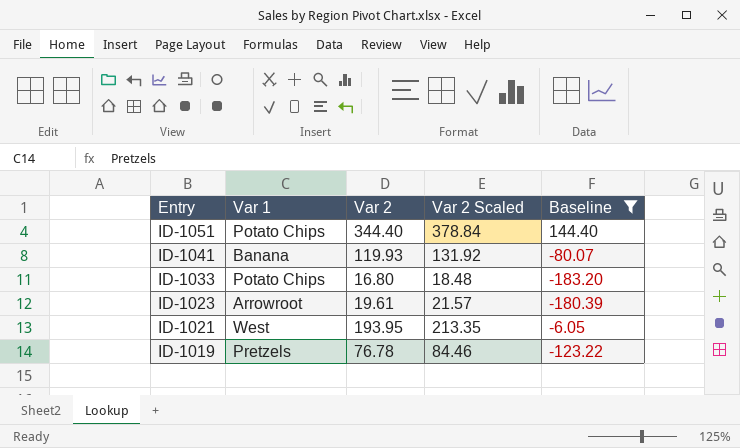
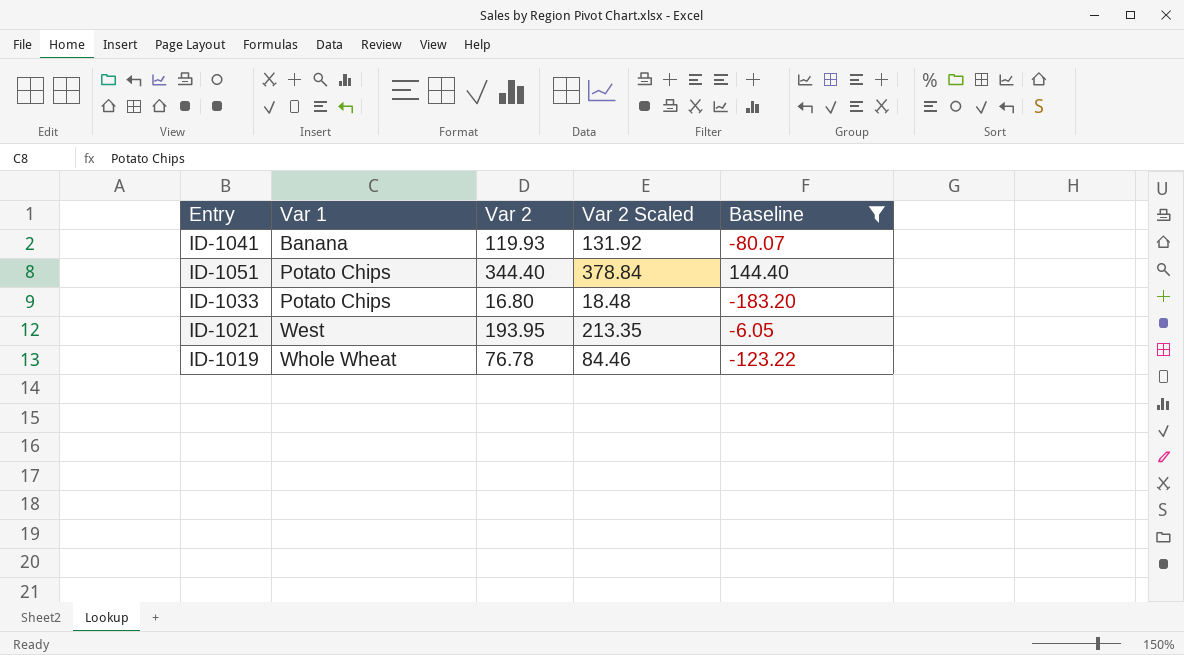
row order: Entry descending -> Var 1 ascending
row ID-1023: Arrowroot | 19.61 | 21.57 | -180.39 -> none
ID-1019 | Var 1: Pretzels -> Whole Wheat

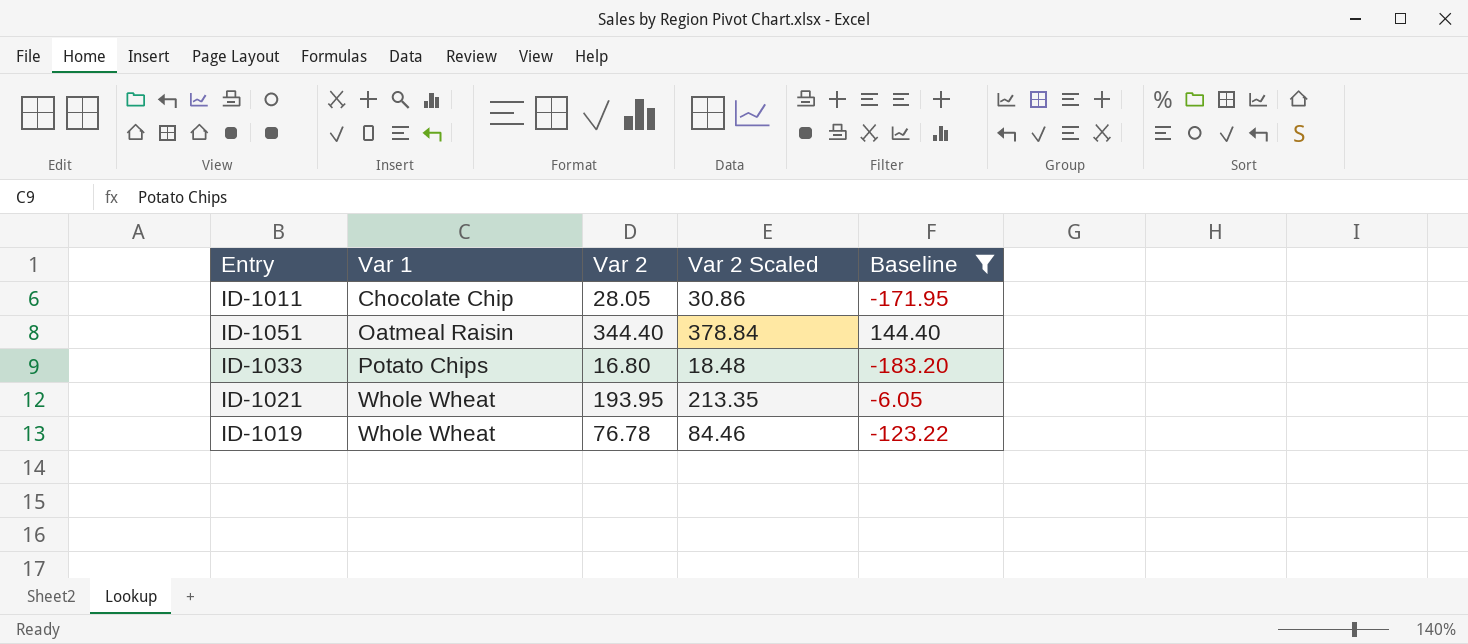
row ID-1041: Banana | 119.93 | 131.92 | -80.07 -> none
row ID-1011: none -> Chocolate Chip | 28.05 | 30.86 | -171.95
ID-1051 | Var 1: Potato Chips -> Oatmeal Raisin
ID-1021 | Var 1: West -> Whole Wheat

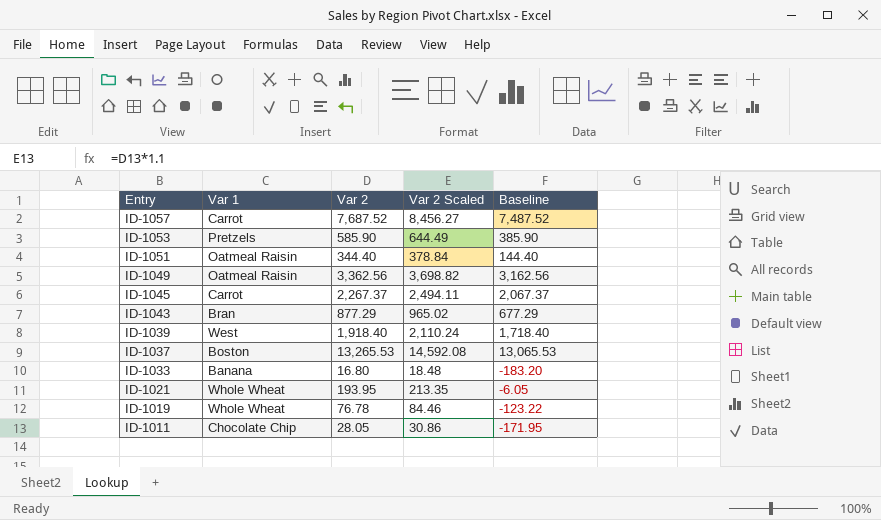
filter: Baseline <= 144.40 -> none
row order: Var 1 ascending -> Entry descending
ID-1033 | Var 1: Potato Chips -> Banana

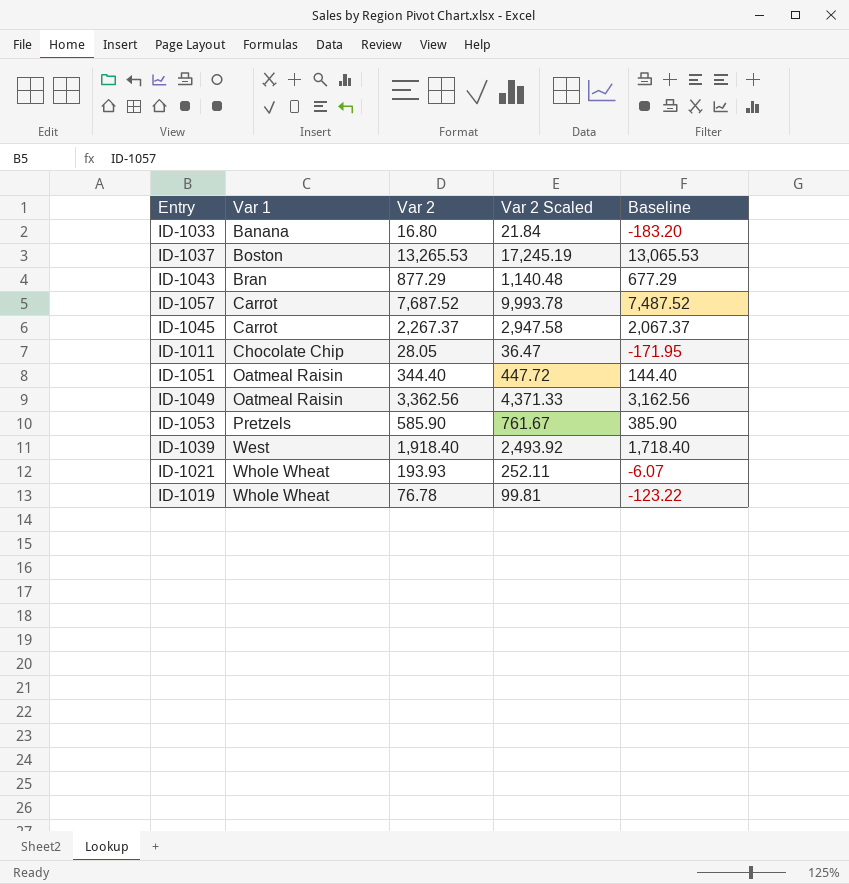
row order: Entry descending -> Var 1 ascending
column Var 2 Scaled | formula: [Var 2] * 1.1 -> [Var 2] * 1.3
ID-1021 | Var 2: 193.95 -> 193.93
ID-1021 | Baseline: -6.05 -> -6.07

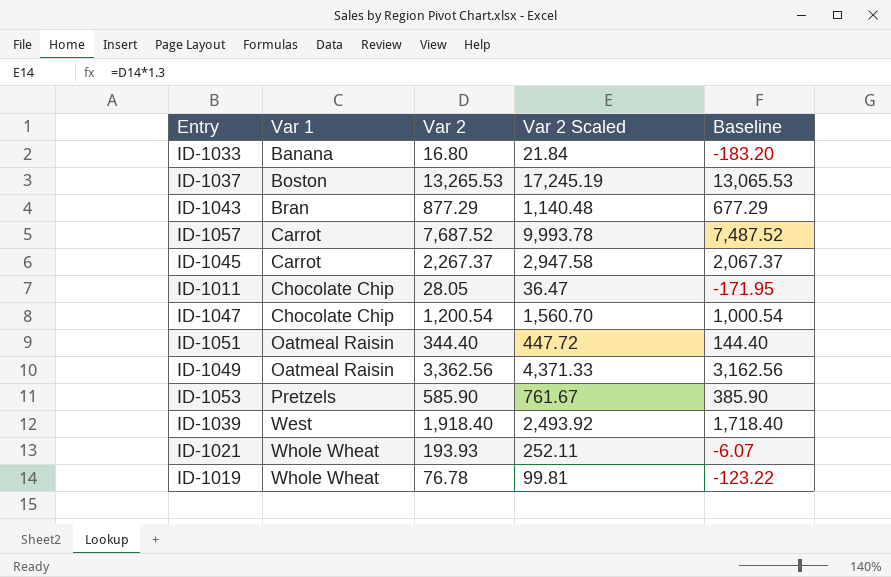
row ID-1047: none -> Chocolate Chip | 1,200.54 | 1,560.70 | 1,000.54

